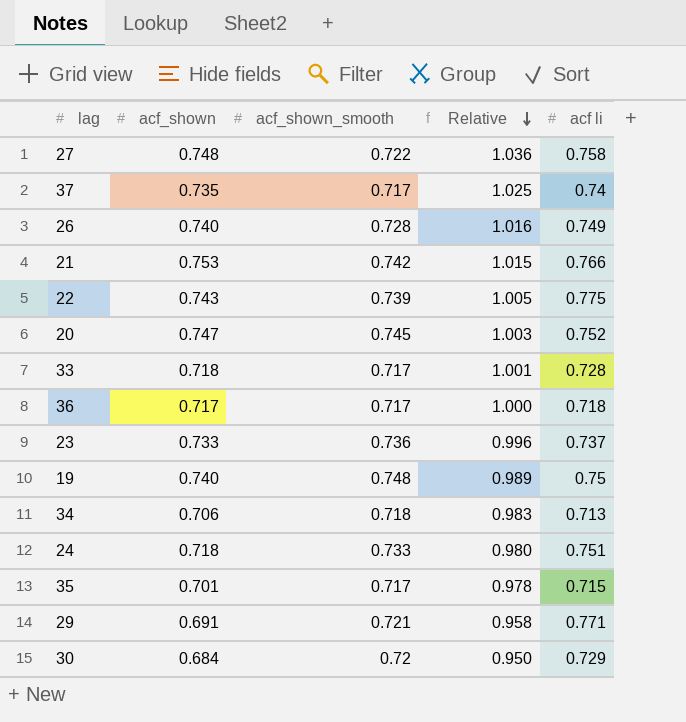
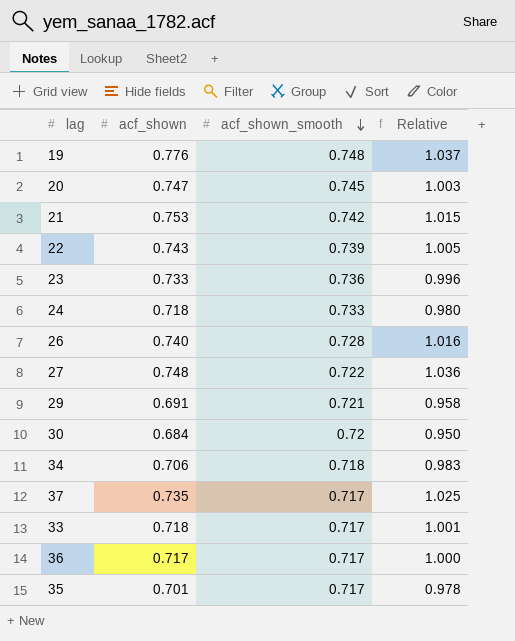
row order: Relative descending -> acf_shown_smooth descending
column acf li | position: 5 -> none
19 | acf_shown: 0.740 -> 0.776
19 | Relative: 0.989 -> 1.037

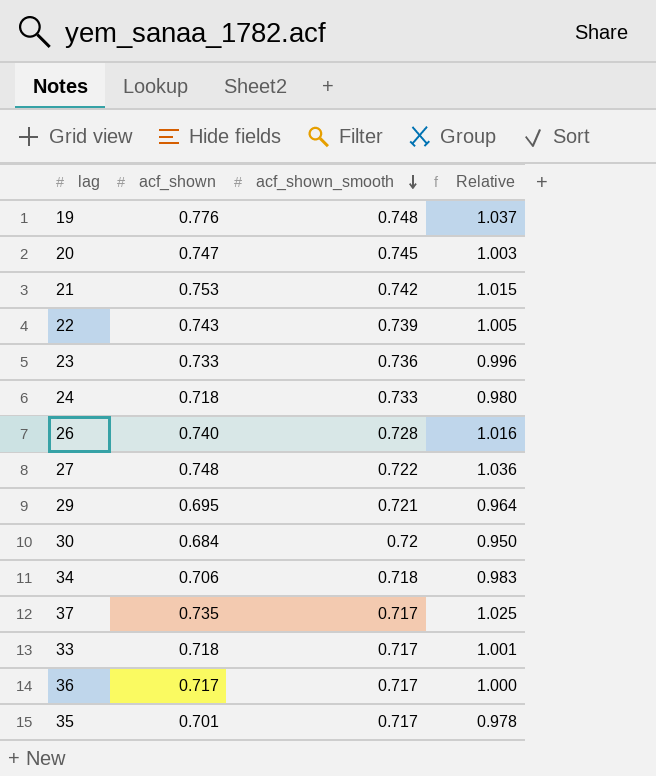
29 | acf_shown: 0.691 -> 0.695
29 | Relative: 0.958 -> 0.964

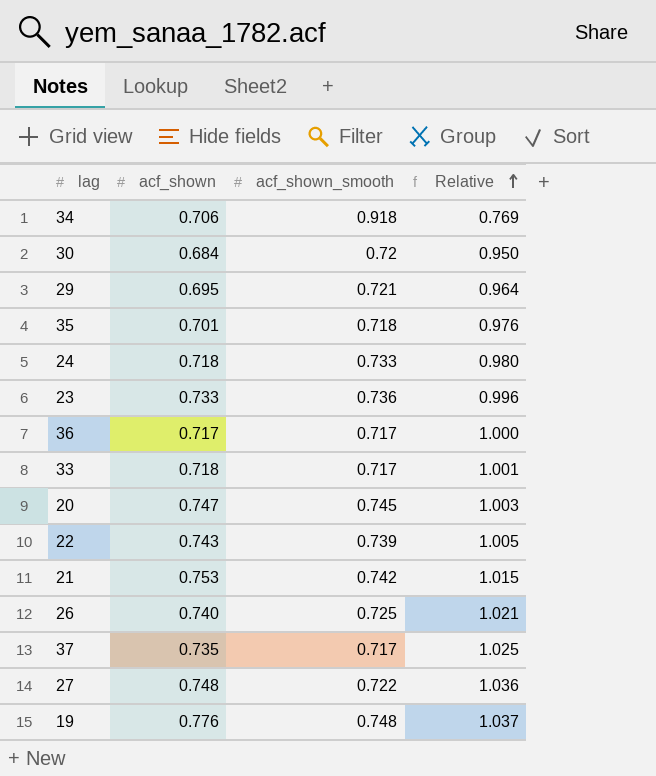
row order: acf_shown_smooth descending -> Relative ascending
34 | acf_shown_smooth: 0.718 -> 0.918
34 | Relative: 0.983 -> 0.769
35 | acf_shown_smooth: 0.717 -> 0.718
35 | Relative: 0.978 -> 0.976
26 | acf_shown_smooth: 0.728 -> 0.725
26 | Relative: 1.016 -> 1.021

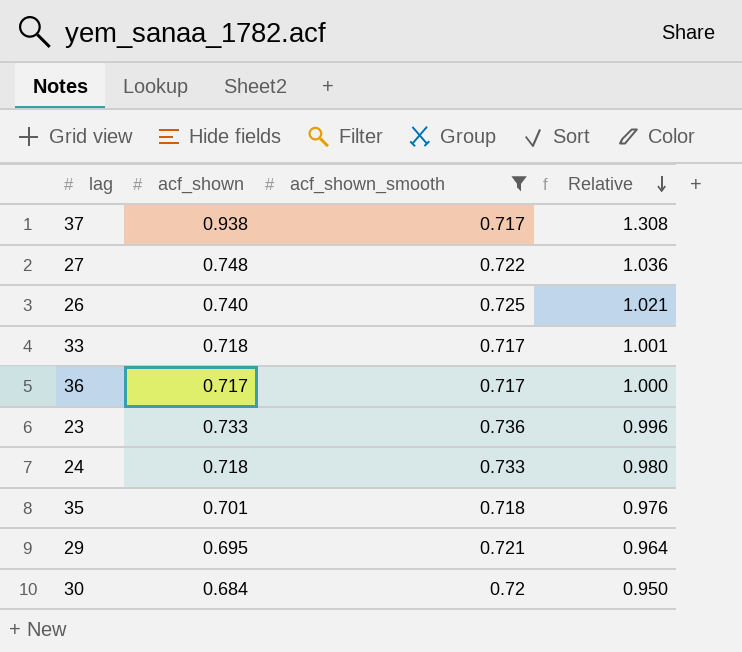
filter: none -> acf_shown_smooth <= 0.736
row order: Relative ascending -> Relative descending
37 | acf_shown: 0.735 -> 0.938
37 | Relative: 1.025 -> 1.308

